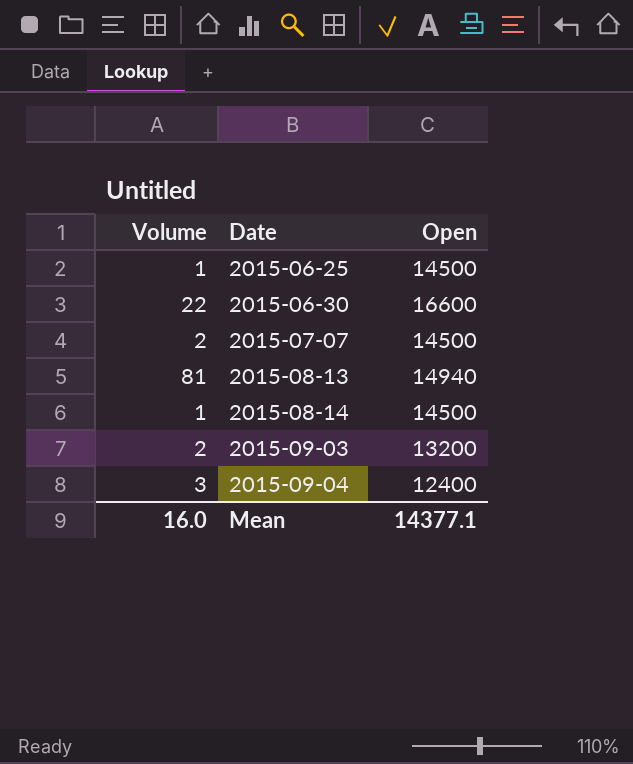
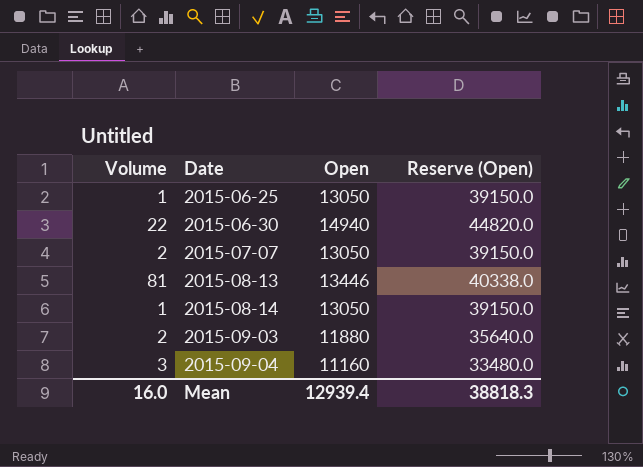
column Reserve (Open) | formula: none -> [Open] * 3
2015-06-25 | Open: 14500 -> 13050
2015-06-30 | Open: 16600 -> 14940
2015-07-07 | Open: 14500 -> 13050
2015-08-13 | Open: 14940 -> 13446
2015-08-14 | Open: 14500 -> 13050
2015-09-03 | Open: 13200 -> 11880
2015-09-04 | Open: 12400 -> 11160
Mean | Open: 14377.1 -> 12939.4

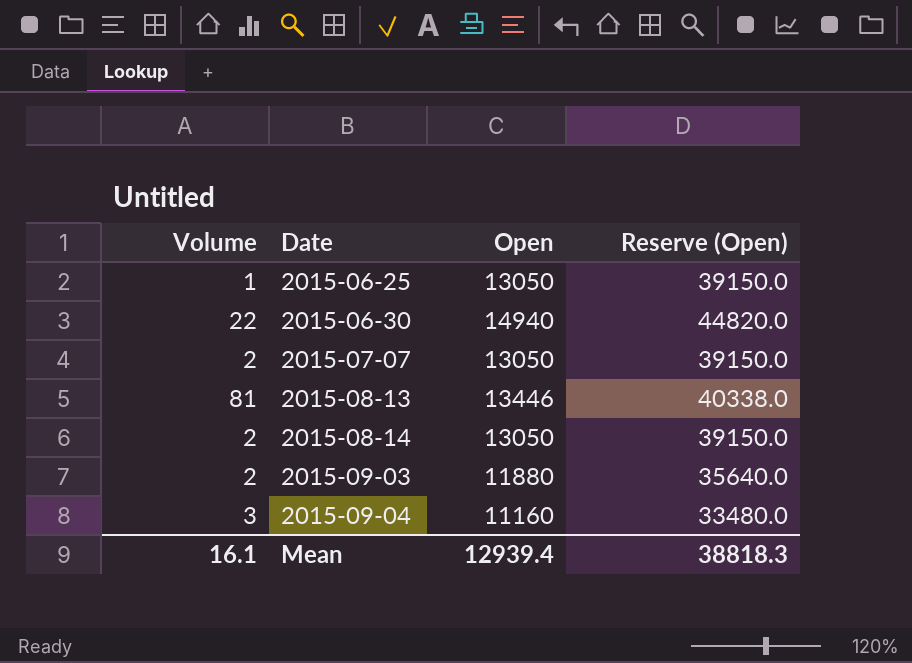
2015-08-14 | Volume: 1 -> 2
Mean | Volume: 16.0 -> 16.1

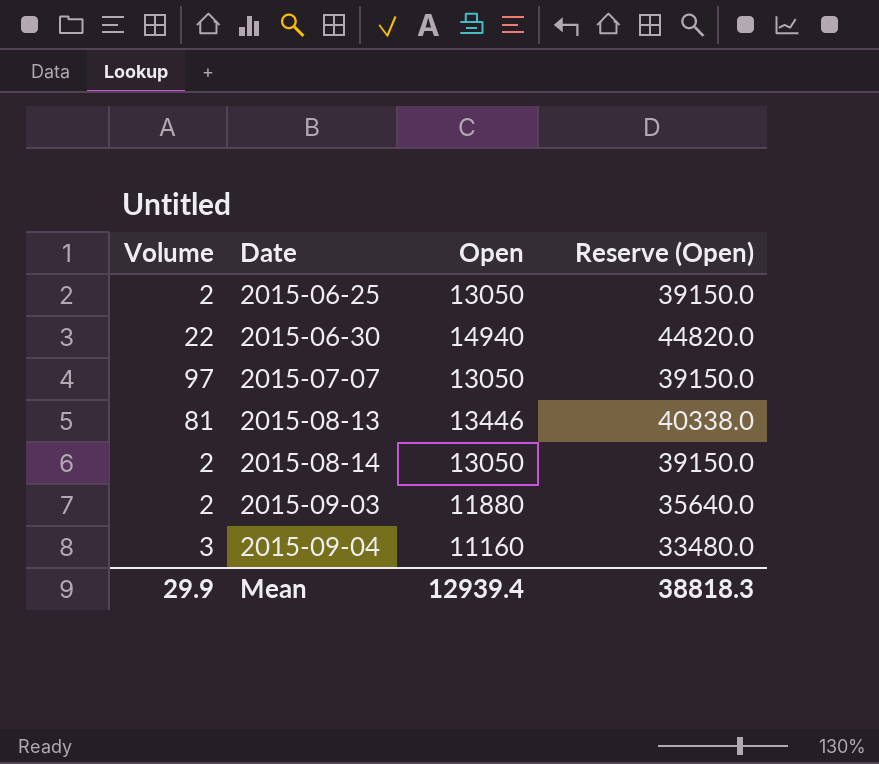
2015-06-25 | Volume: 1 -> 2
2015-07-07 | Volume: 2 -> 97
Mean | Volume: 16.1 -> 29.9

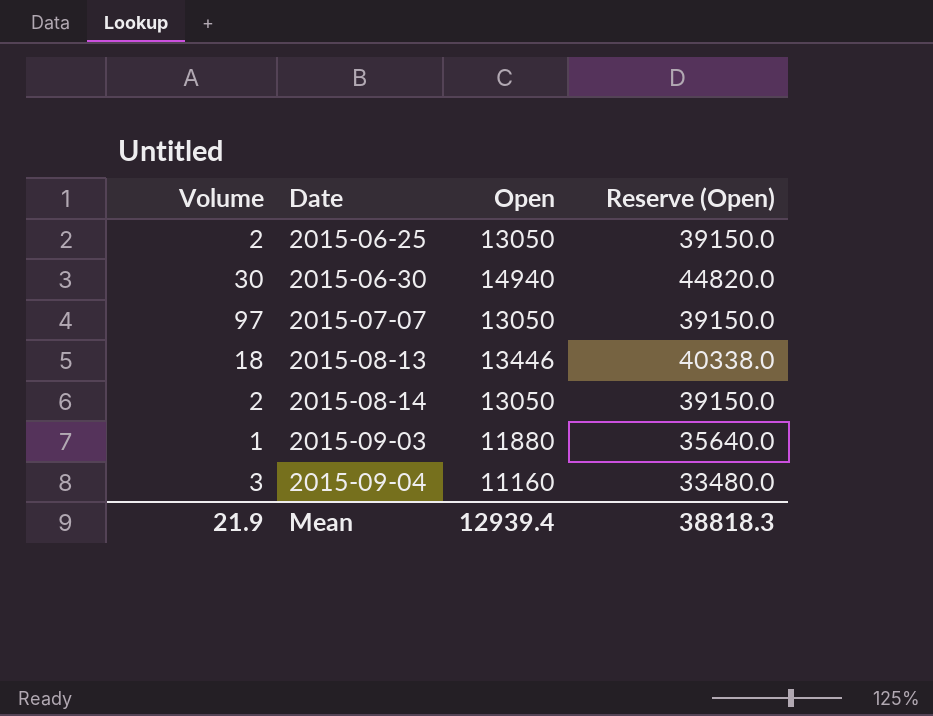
2015-06-30 | Volume: 22 -> 30
2015-08-13 | Volume: 81 -> 18
2015-09-03 | Volume: 2 -> 1
Mean | Volume: 29.9 -> 21.9

